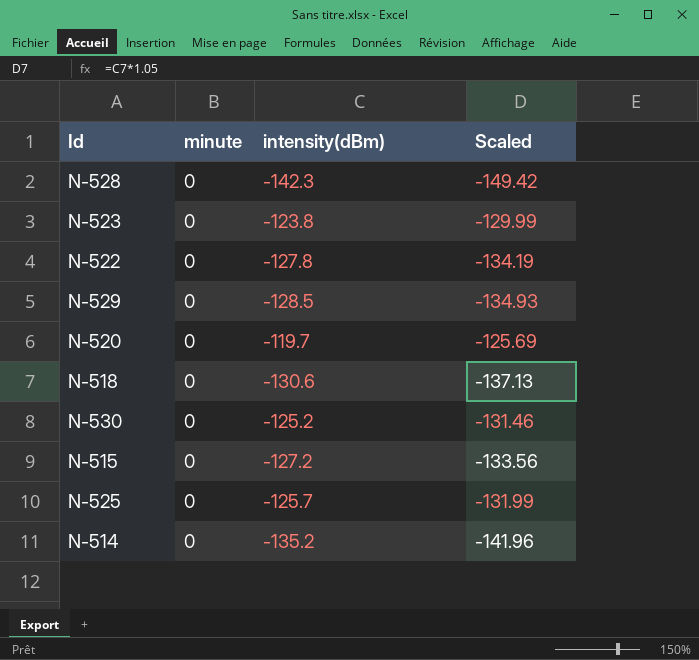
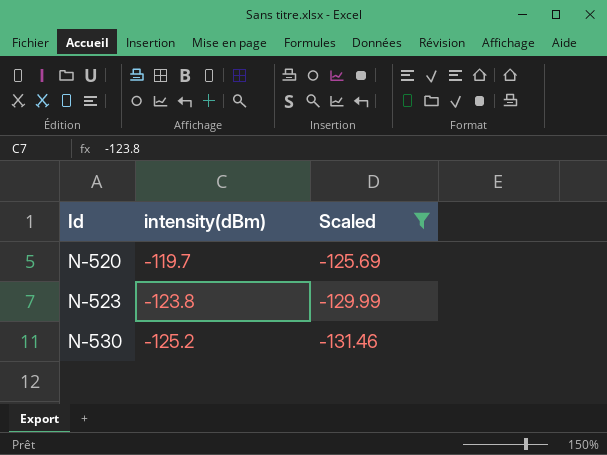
filter: none -> Scaled >= -131.46
row order: none -> Id ascending
column minute | position: 2 -> none

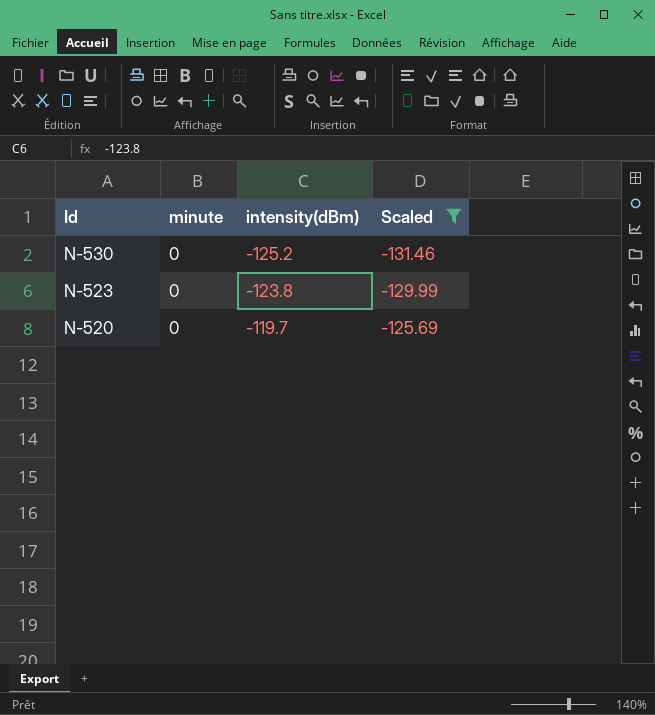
row order: Id ascending -> Id descending
column minute | position: none -> 2

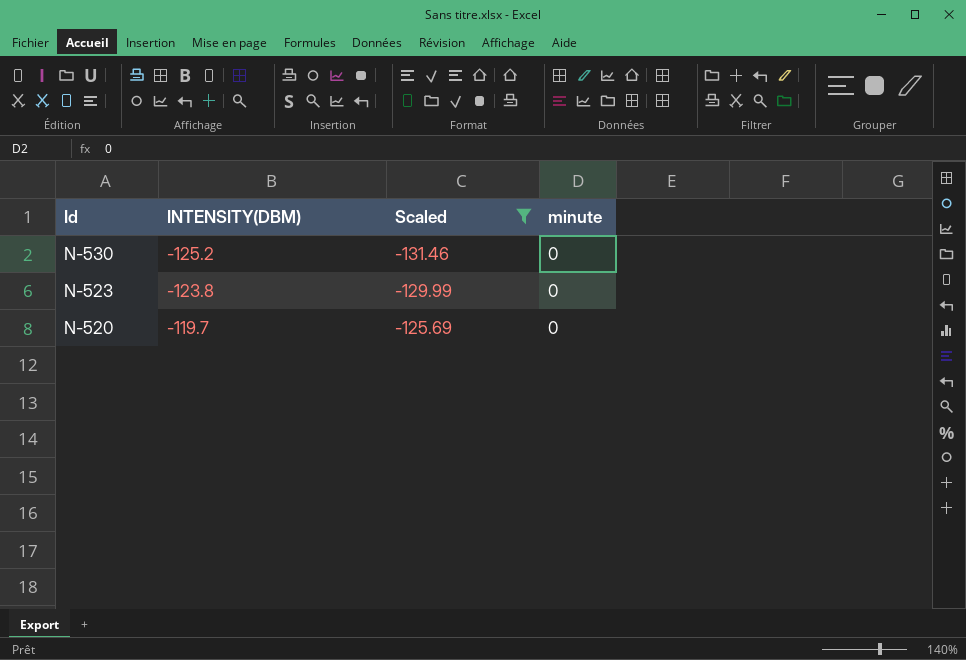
column name: intensity(dBm) -> INTENSITY(DBM)
column minute | position: 2 -> 4

